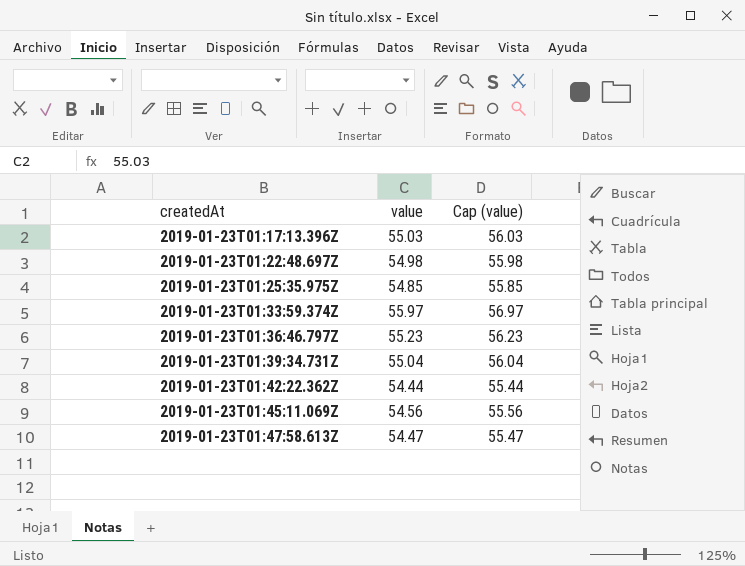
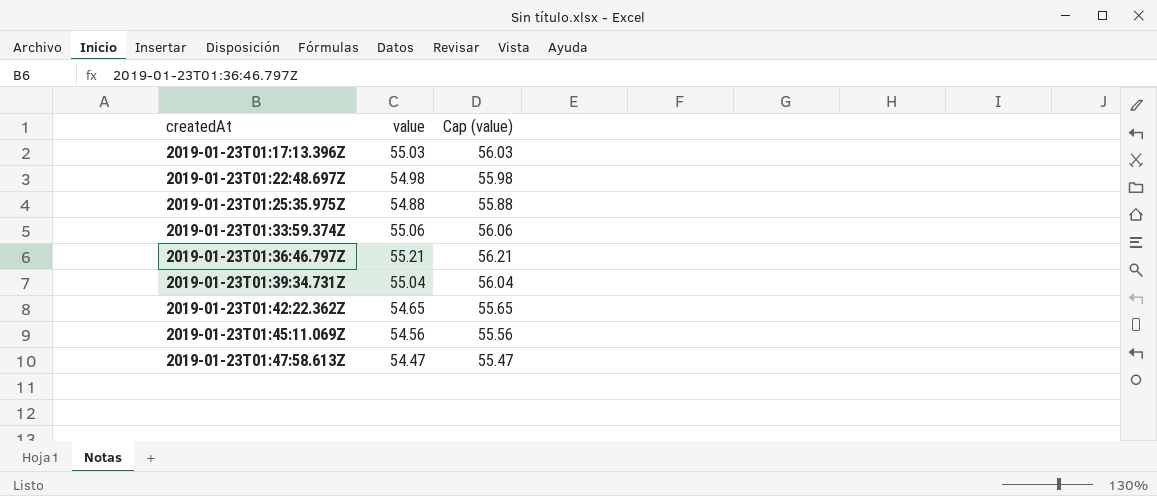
2019-01-23T01:25:35.975Z | value: 54.85 -> 54.88
2019-01-23T01:25:35.975Z | Cap (value): 55.85 -> 55.88
2019-01-23T01:33:59.374Z | value: 55.97 -> 55.06
2019-01-23T01:33:59.374Z | Cap (value): 56.97 -> 56.06
2019-01-23T01:36:46.797Z | value: 55.23 -> 55.21
2019-01-23T01:36:46.797Z | Cap (value): 56.23 -> 56.21
2019-01-23T01:42:22.362Z | value: 54.44 -> 54.65
2019-01-23T01:42:22.362Z | Cap (value): 55.44 -> 55.65

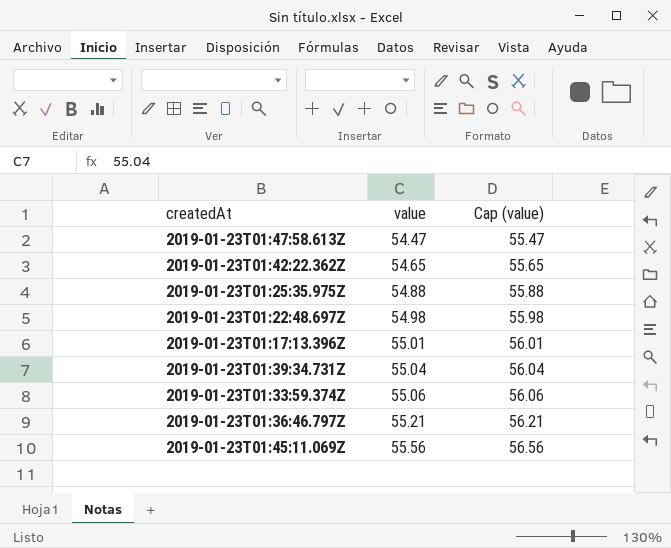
row order: createdAt ascending -> value ascending
2019-01-23T01:17:13.396Z | value: 55.03 -> 55.01
2019-01-23T01:17:13.396Z | Cap (value): 56.03 -> 56.01
2019-01-23T01:45:11.069Z | value: 54.56 -> 55.56
2019-01-23T01:45:11.069Z | Cap (value): 55.56 -> 56.56

